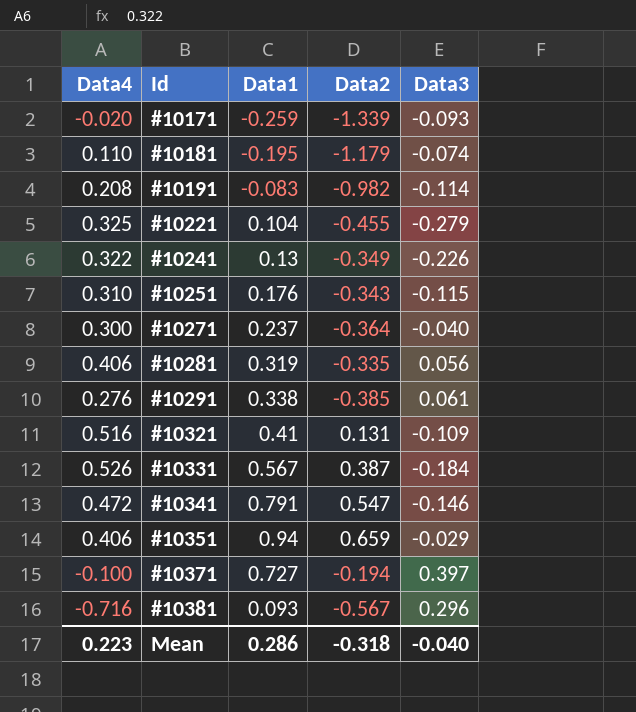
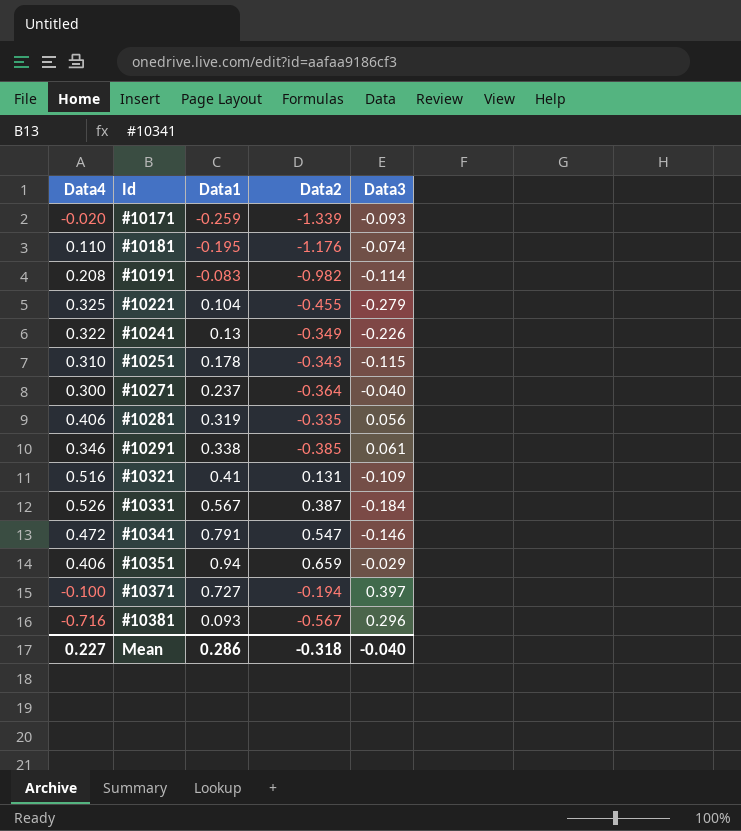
#10181 | Data2: -1.179 -> -1.176
#10251 | Data1: 0.176 -> 0.178
#10291 | Data4: 0.276 -> 0.346
Mean | Data4: 0.223 -> 0.227

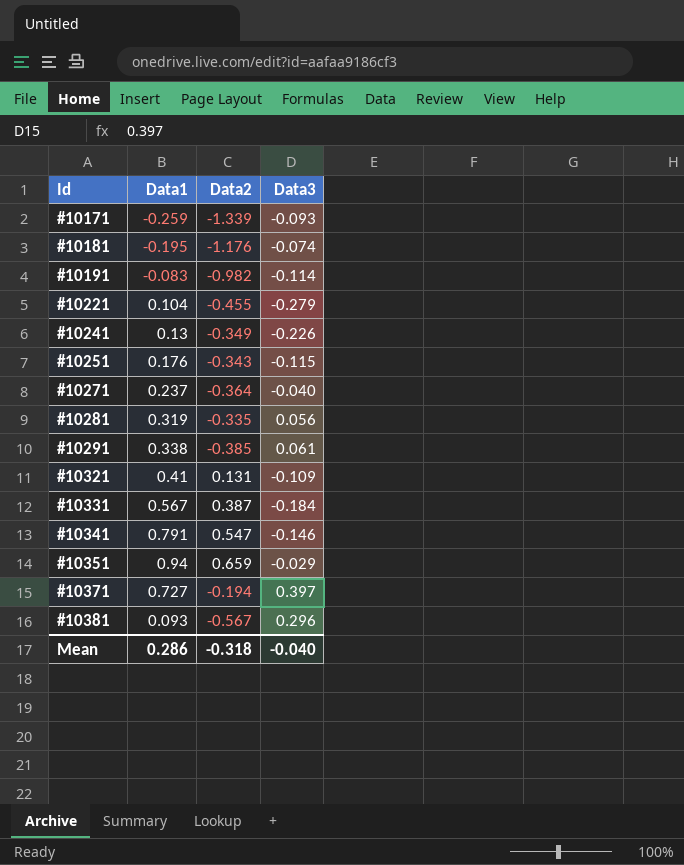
column Data4 | position: 1 -> none
#10251 | Data1: 0.178 -> 0.176

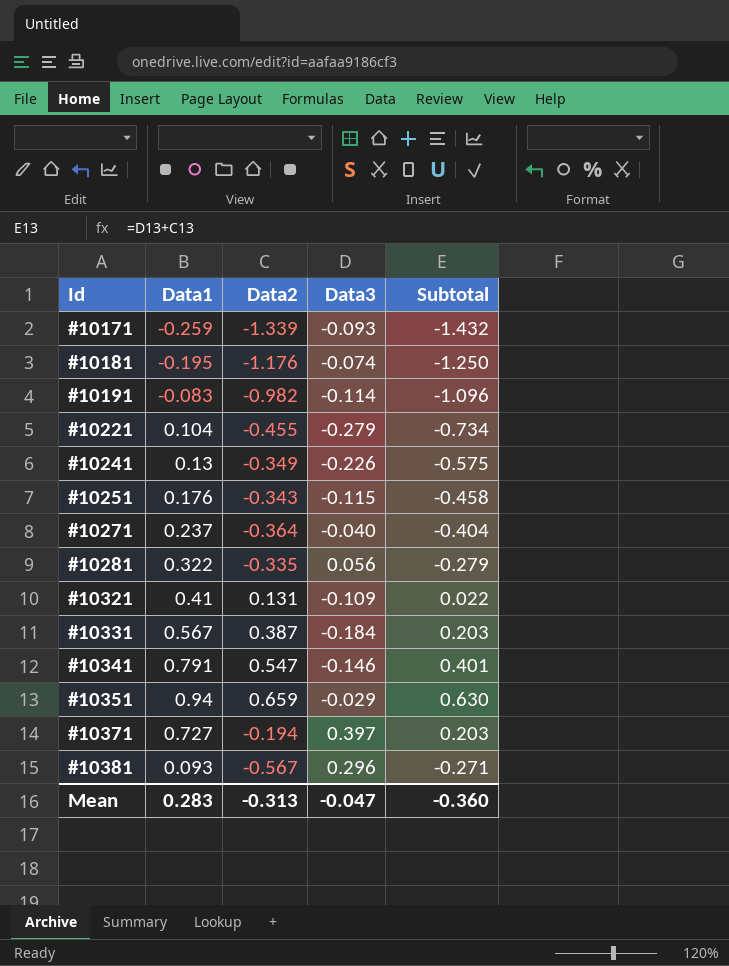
column Subtotal | formula: none -> [Data2] + [Data3]
row #10291: 0.338 | -0.385 | 0.061 -> none
#10281 | Data1: 0.319 -> 0.322
Mean | Data1: 0.286 -> 0.283
Mean | Data2: -0.318 -> -0.313
Mean | Data3: -0.040 -> -0.047

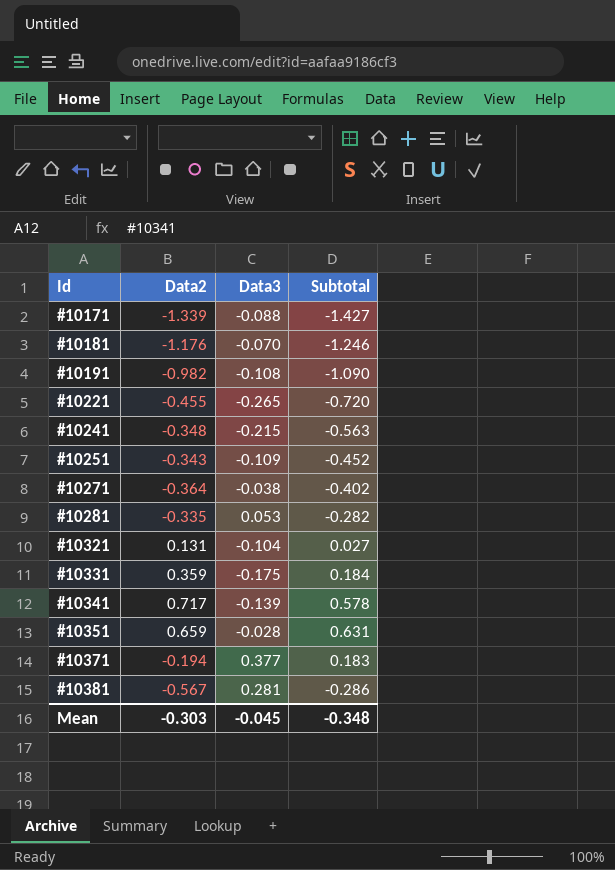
column Data1 | position: 2 -> none
#10171 | Data3: -0.093 -> -0.088
#10171 | Subtotal: -1.432 -> -1.427
#10181 | Data3: -0.074 -> -0.070
#10181 | Subtotal: -1.250 -> -1.246
#10191 | Data3: -0.114 -> -0.108
#10191 | Subtotal: -1.096 -> -1.090
#10221 | Data3: -0.279 -> -0.265
#10221 | Subtotal: -0.734 -> -0.720
#10241 | Data2: -0.349 -> -0.348
#10241 | Data3: -0.226 -> -0.215
#10241 | Subtotal: -0.575 -> -0.563
#10251 | Data3: -0.115 -> -0.109
#10251 | Subtotal: -0.458 -> -0.452
#10271 | Data3: -0.040 -> -0.038
#10271 | Subtotal: -0.404 -> -0.402
#10281 | Data3: 0.056 -> 0.053
#10281 | Subtotal: -0.279 -> -0.282
#10321 | Data3: -0.109 -> -0.104
#10321 | Subtotal: 0.022 -> 0.027
#10331 | Data2: 0.387 -> 0.359
#10331 | Data3: -0.184 -> -0.175
#10331 | Subtotal: 0.203 -> 0.184
#10341 | Data2: 0.547 -> 0.717
#10341 | Data3: -0.146 -> -0.139
#10341 | Subtotal: 0.401 -> 0.578
#10351 | Data3: -0.029 -> -0.028
#10351 | Subtotal: 0.630 -> 0.631
#10371 | Data3: 0.397 -> 0.377
#10371 | Subtotal: 0.203 -> 0.183
#10381 | Data3: 0.296 -> 0.281
#10381 | Subtotal: -0.271 -> -0.286
Mean | Data2: -0.313 -> -0.303
Mean | Data3: -0.047 -> -0.045
Mean | Subtotal: -0.360 -> -0.348

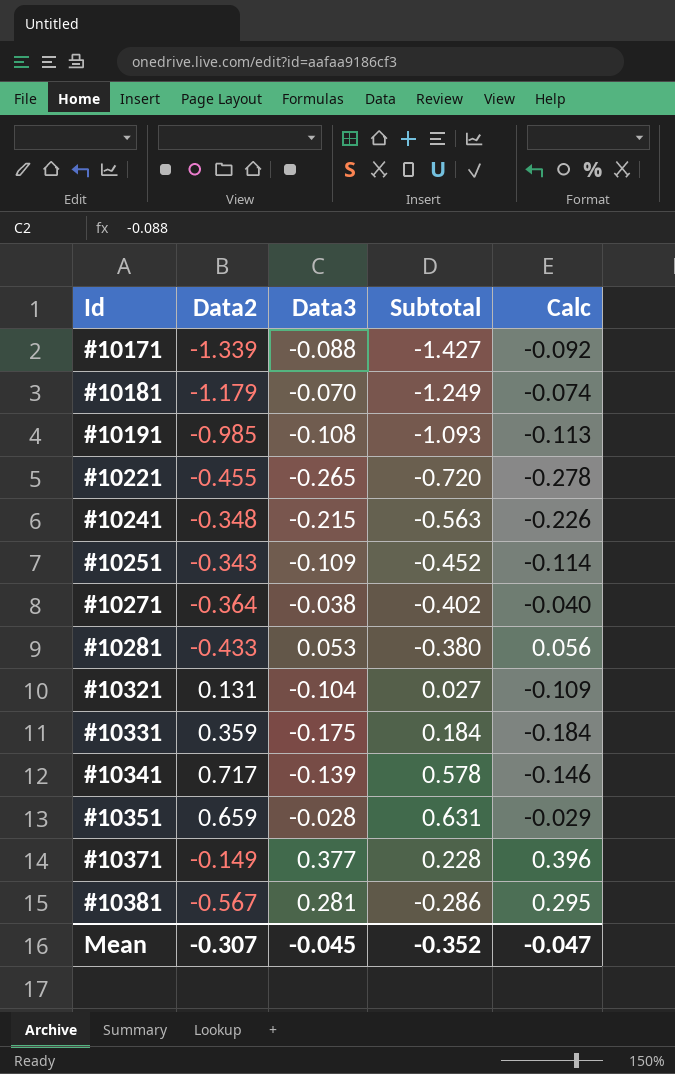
column Calc | formula: none -> [Data3] * 1.05
#10181 | Data2: -1.176 -> -1.179
#10181 | Subtotal: -1.246 -> -1.249
#10191 | Data2: -0.982 -> -0.985
#10191 | Subtotal: -1.090 -> -1.093
#10281 | Data2: -0.335 -> -0.433
#10281 | Subtotal: -0.282 -> -0.380
#10371 | Data2: -0.194 -> -0.149
#10371 | Subtotal: 0.183 -> 0.228
Mean | Data2: -0.303 -> -0.307
Mean | Subtotal: -0.348 -> -0.352

